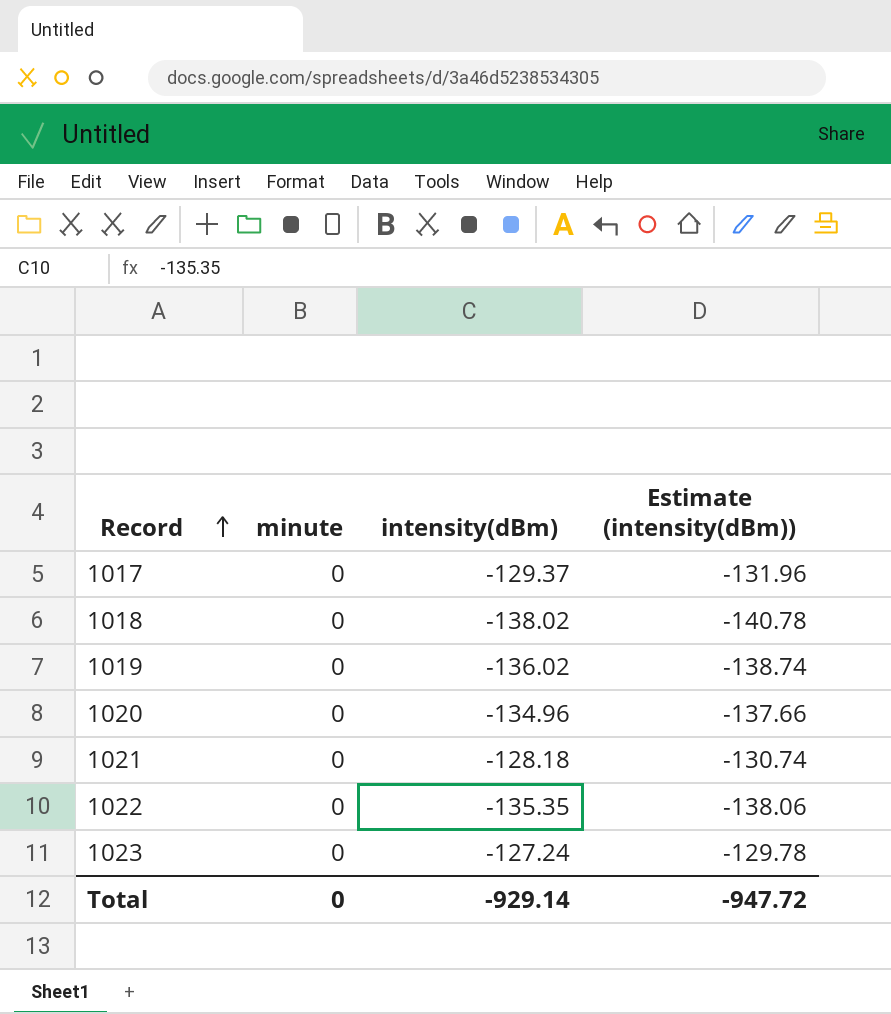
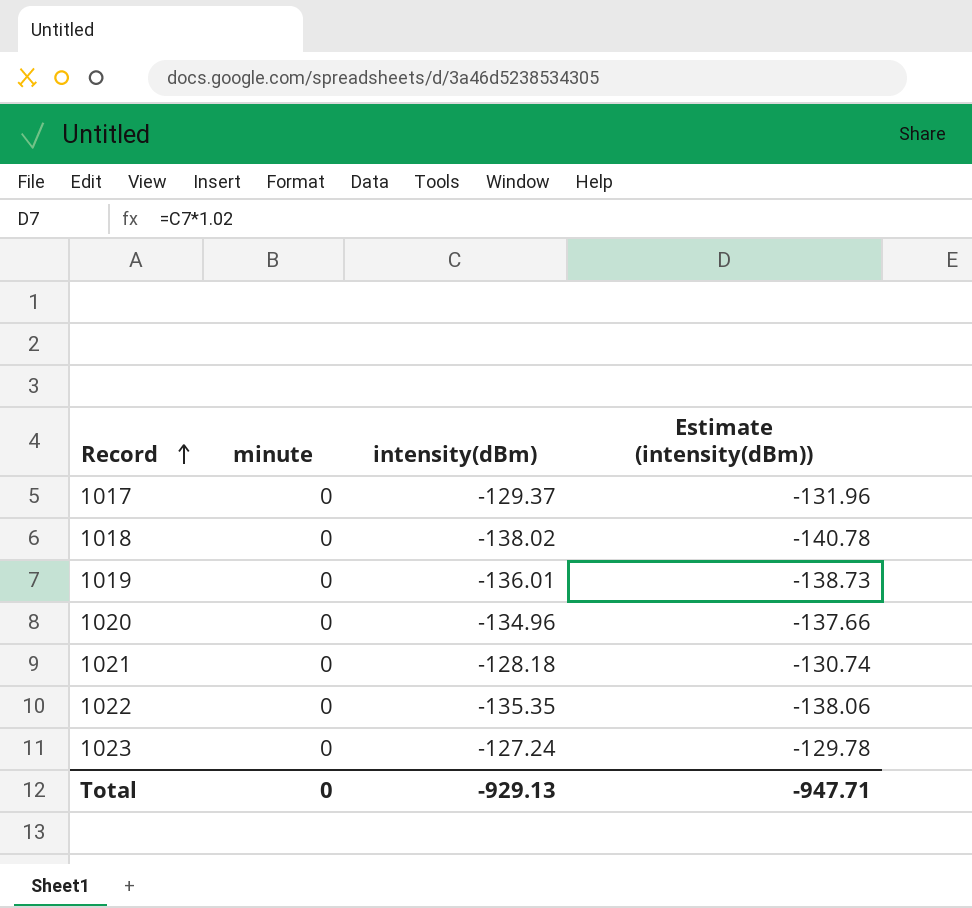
1019 | intensity(dBm): -136.02 -> -136.01
1019 | Estimate (intensity(dBm)): -138.74 -> -138.73
Total | intensity(dBm): -929.14 -> -929.13
Total | Estimate (intensity(dBm)): -947.72 -> -947.71

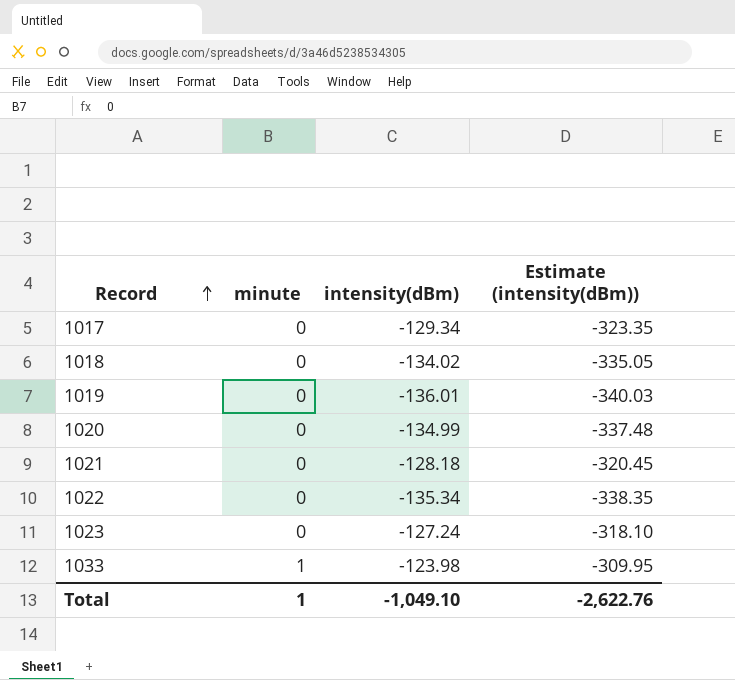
column Estimate (intensity(dBm)) | formula: [intensity(dBm)] * 1.02 -> [intensity(dBm)] * 2.5
1017 | intensity(dBm): -129.37 -> -129.34
1018 | intensity(dBm): -138.02 -> -134.02
1020 | intensity(dBm): -134.96 -> -134.99
1022 | intensity(dBm): -135.35 -> -135.34
row 1033: none -> 1 | -123.98 | -309.95
Total | minute: 0 -> 1
Total | intensity(dBm): -929.13 -> -1,049.10
Total | Estimate (intensity(dBm)): -947.71 -> -2,622.76

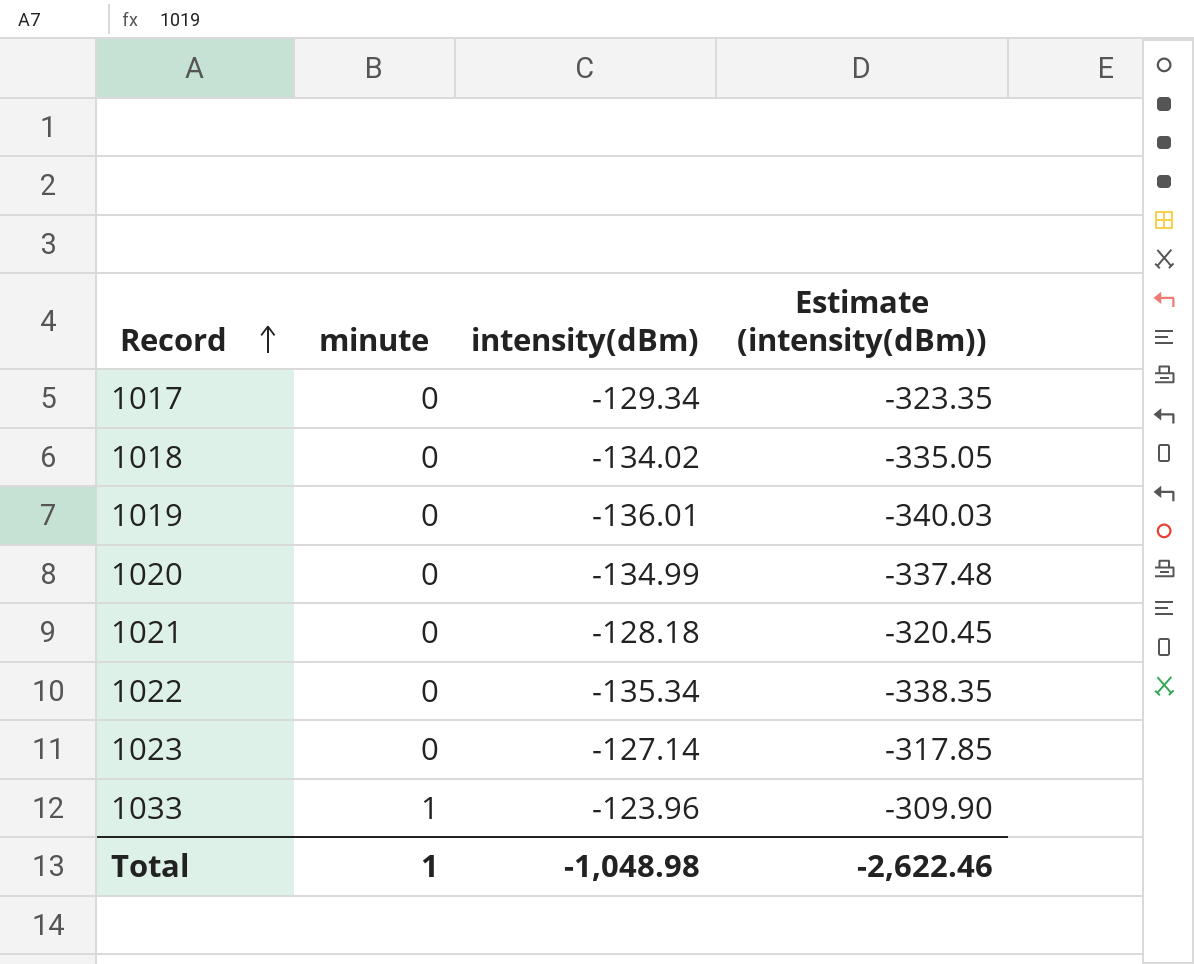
1023 | intensity(dBm): -127.24 -> -127.14
1023 | Estimate (intensity(dBm)): -318.10 -> -317.85
1033 | intensity(dBm): -123.98 -> -123.96
1033 | Estimate (intensity(dBm)): -309.95 -> -309.90
Total | intensity(dBm): -1,049.10 -> -1,048.98
Total | Estimate (intensity(dBm)): -2,622.76 -> -2,622.46

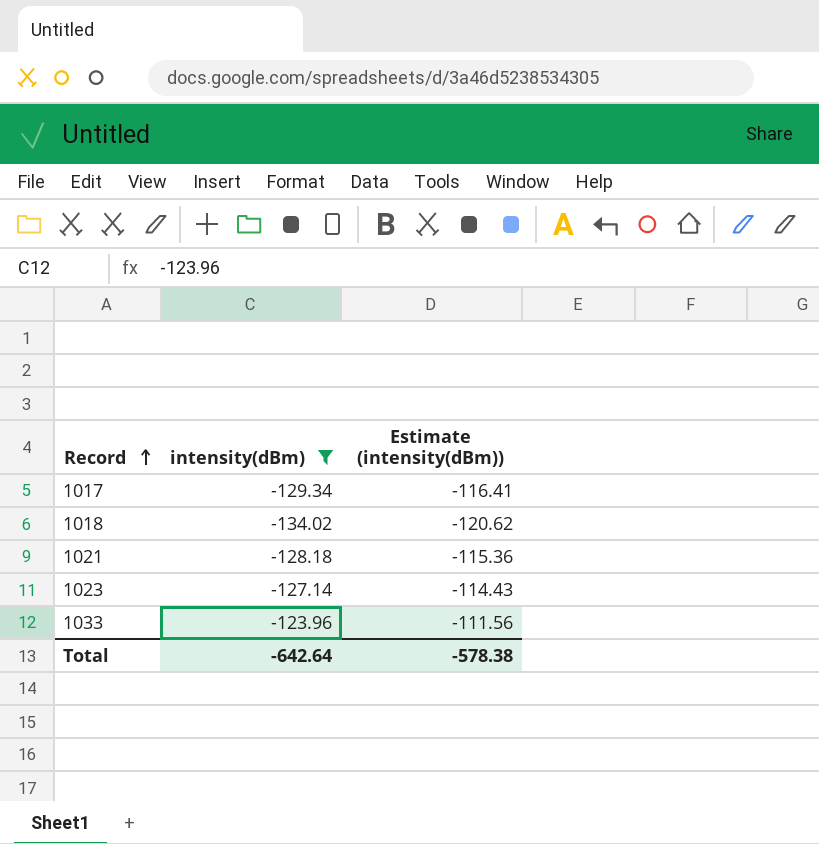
filter: none -> intensity(dBm) >= -134.02
column minute | position: 2 -> none
column Estimate (intensity(dBm)) | formula: [intensity(dBm)] * 2.5 -> [intensity(dBm)] * 0.9
Total | intensity(dBm): -1,048.98 -> -642.64
Total | Estimate (intensity(dBm)): -2,622.46 -> -578.38

